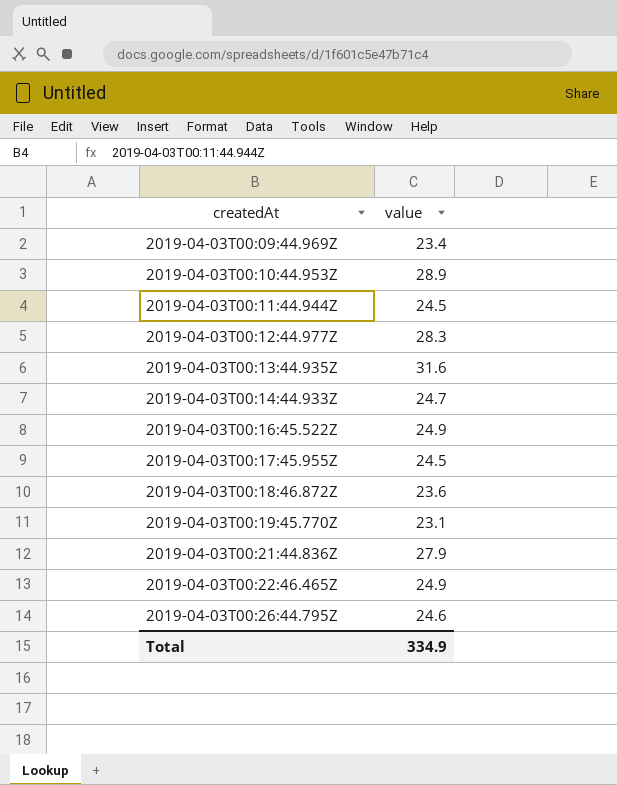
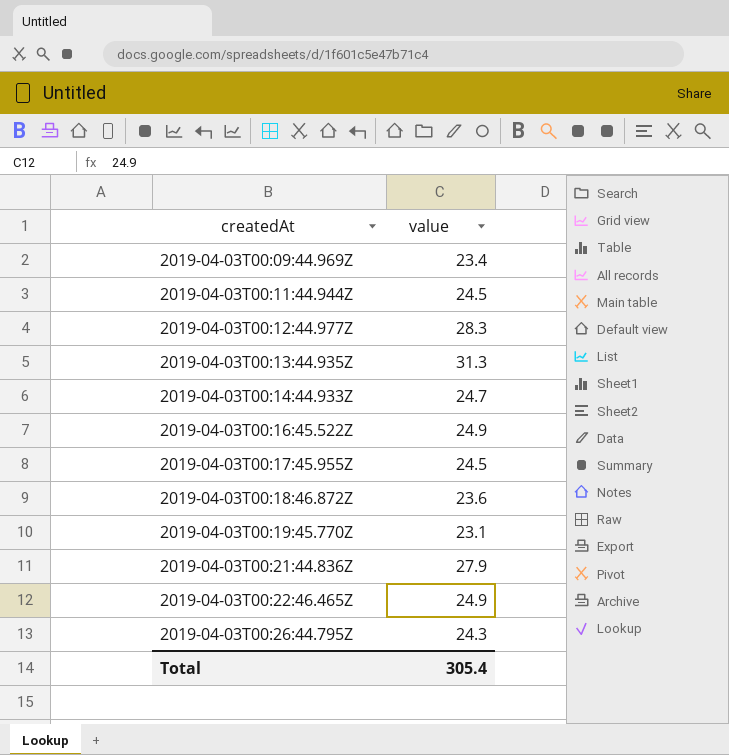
row 2019-04-03T00:10:44.953Z: 28.9 -> none
2019-04-03T00:13:44.935Z | value: 31.6 -> 31.3
2019-04-03T00:26:44.795Z | value: 24.6 -> 24.3
Total | value: 334.9 -> 305.4

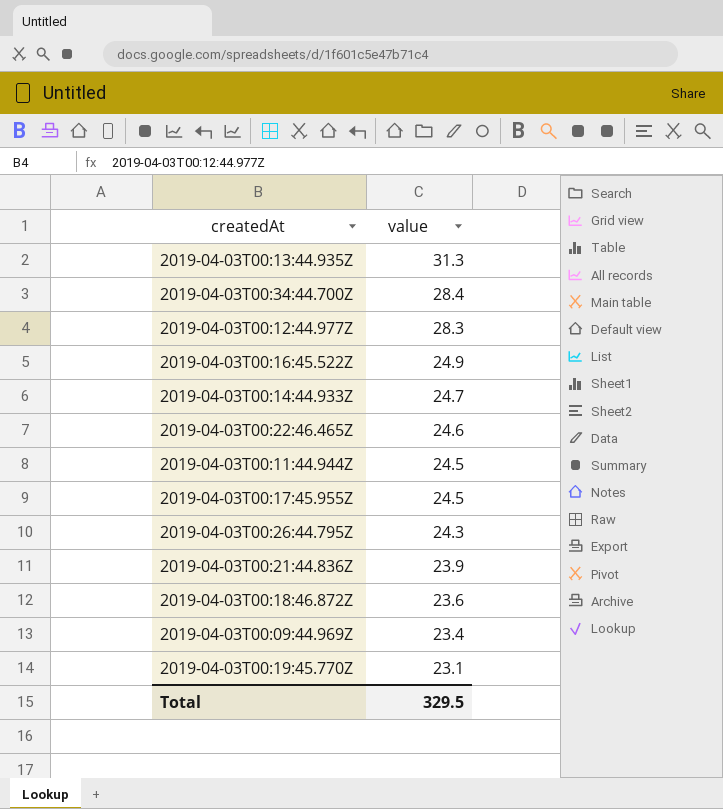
row order: createdAt ascending -> value descending
row 2019-04-03T00:34:44.700Z: none -> 28.4
2019-04-03T00:22:46.465Z | value: 24.9 -> 24.6
2019-04-03T00:21:44.836Z | value: 27.9 -> 23.9
Total | value: 305.4 -> 329.5

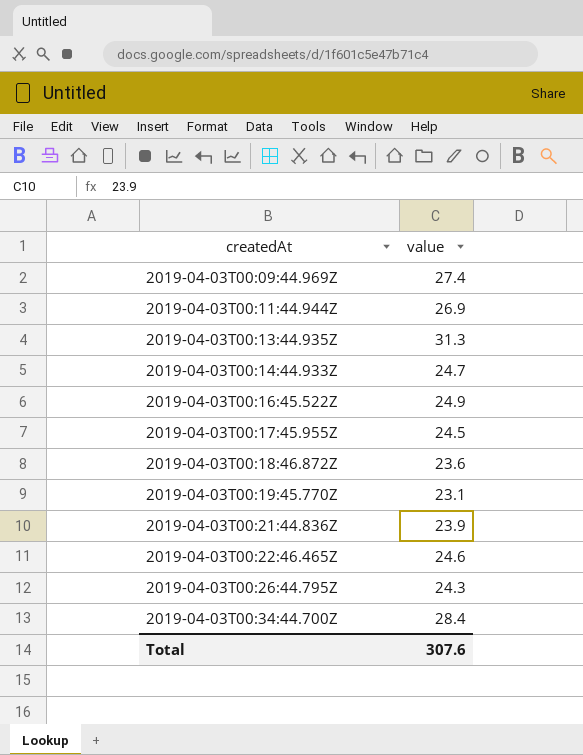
row order: value descending -> createdAt ascending
row 2019-04-03T00:12:44.977Z: 28.3 -> none
2019-04-03T00:09:44.969Z | value: 23.4 -> 27.4
2019-04-03T00:11:44.944Z | value: 24.5 -> 26.9
Total | value: 329.5 -> 307.6

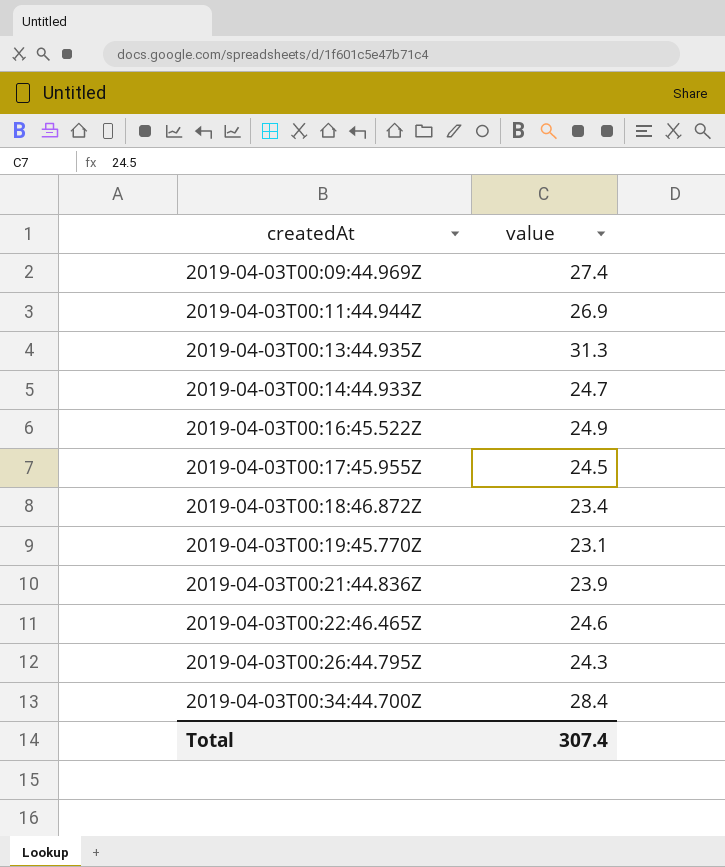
2019-04-03T00:18:46.872Z | value: 23.6 -> 23.4
Total | value: 307.6 -> 307.4

